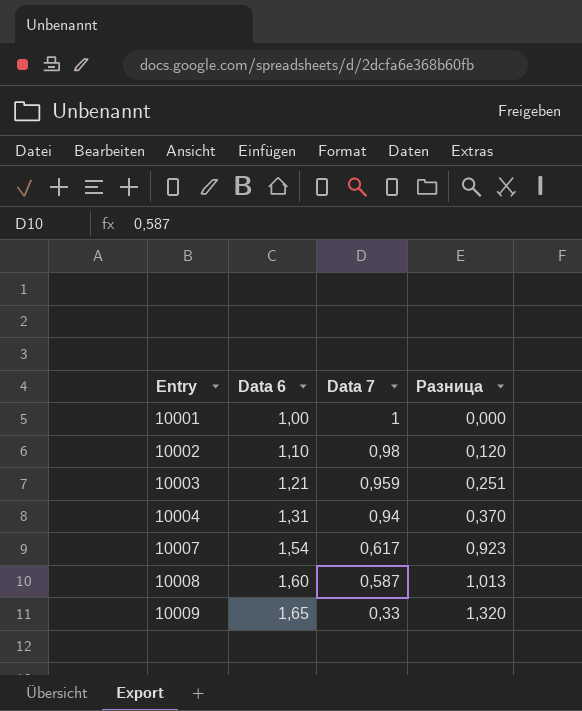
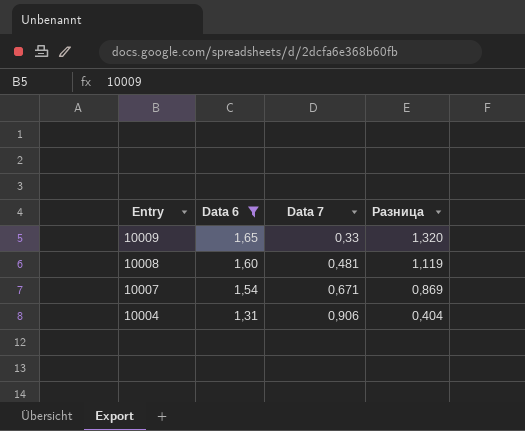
filter: none -> Data 6 >= 1,31
row order: Entry ascending -> Entry descending
10008 | Data 7: 0,587 -> 0,481
10008 | Разница: 1,013 -> 1,119
10007 | Data 7: 0,617 -> 0,671
10007 | Разница: 0,923 -> 0,869
10004 | Data 7: 0,94 -> 0,906
10004 | Разница: 0,370 -> 0,404

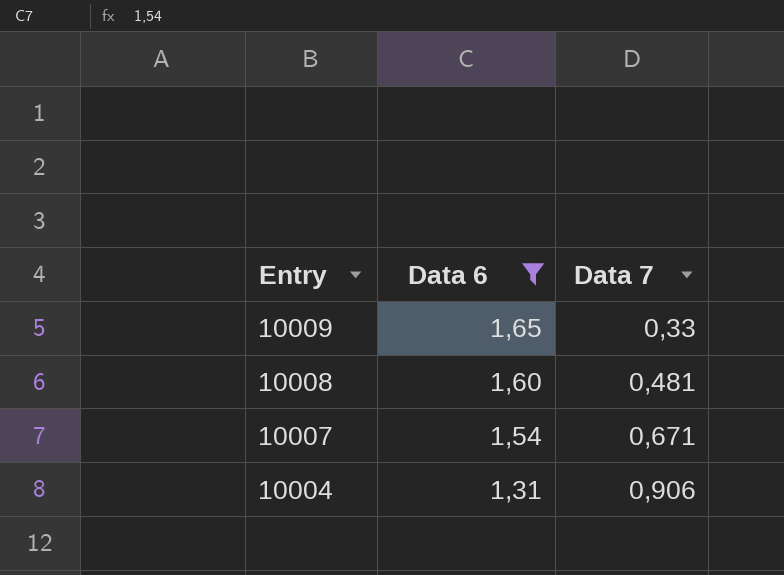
column Разница | formula: [Data 6] - [Data 7] -> none

